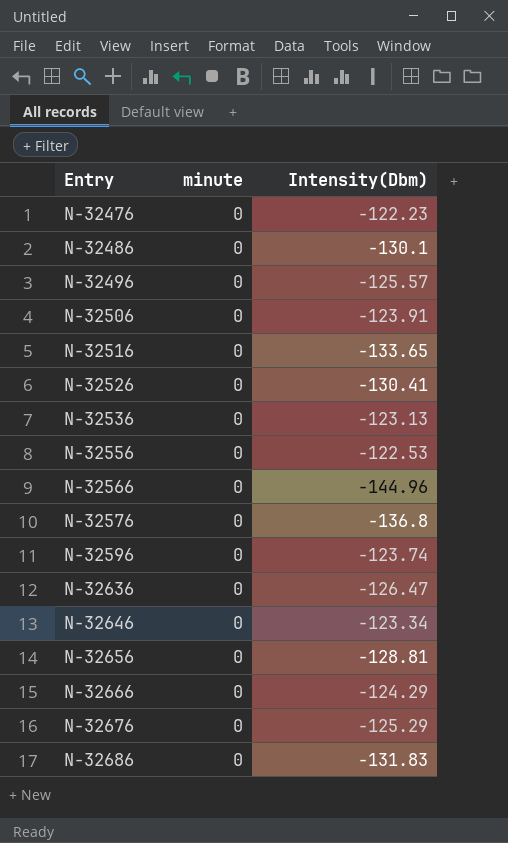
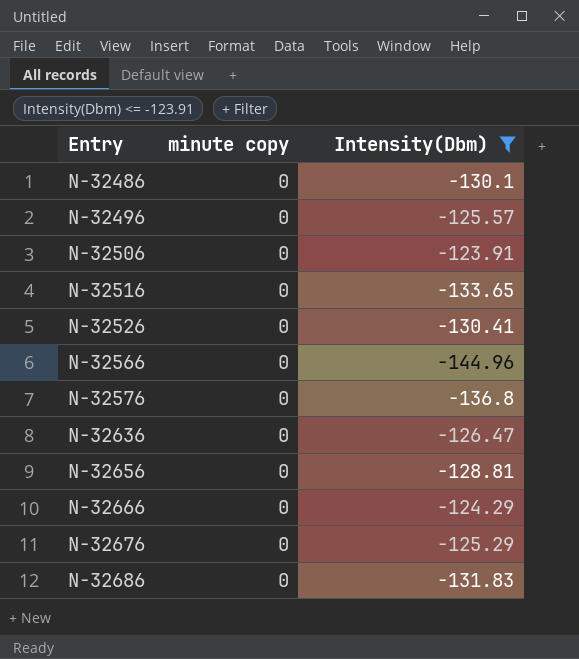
filter: none -> Intensity(Dbm) <= -123.91
column name: minute -> minute copy

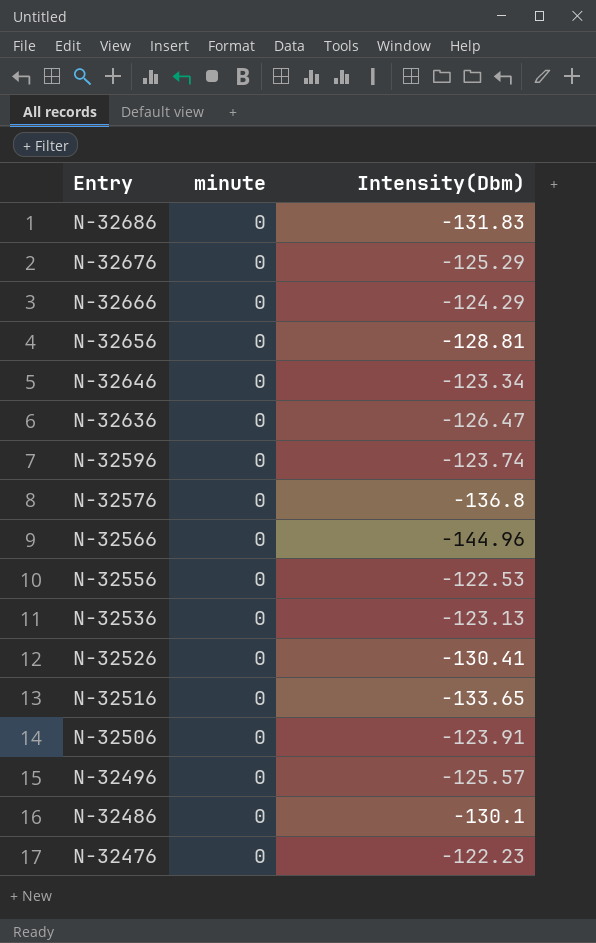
filter: Intensity(Dbm) <= -123.91 -> none
row order: Entry ascending -> Entry descending
column name: minute copy -> minute

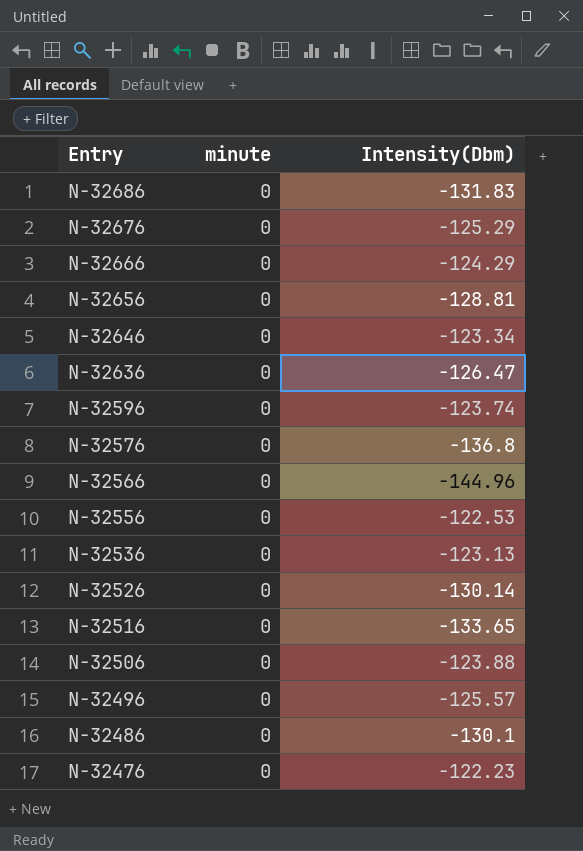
N-32526 | Intensity(Dbm): -130.41 -> -130.14
N-32506 | Intensity(Dbm): -123.91 -> -123.88

